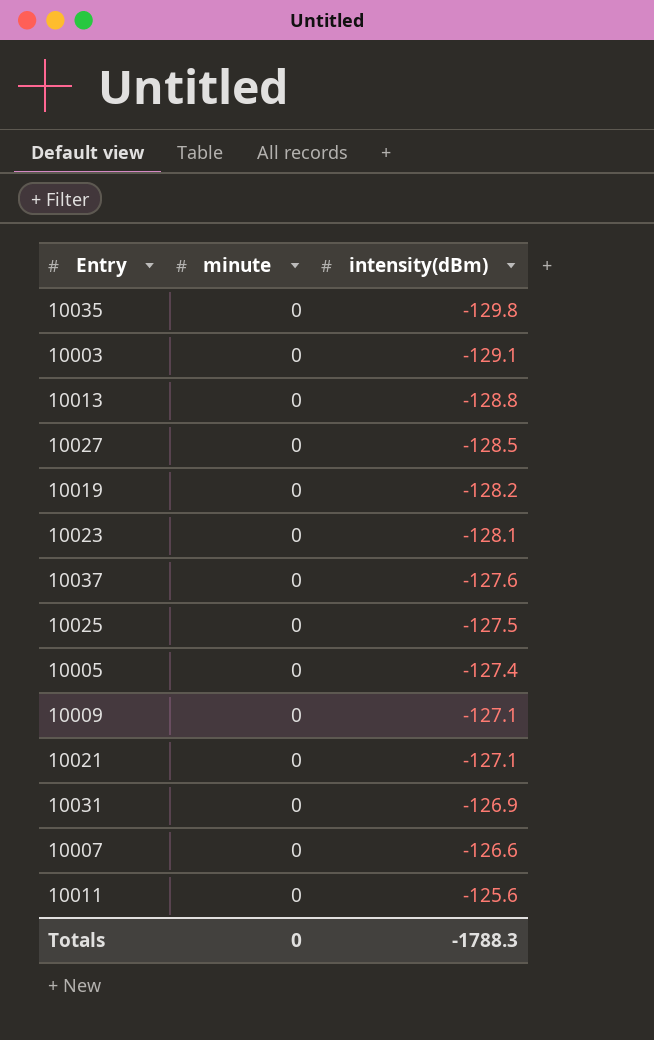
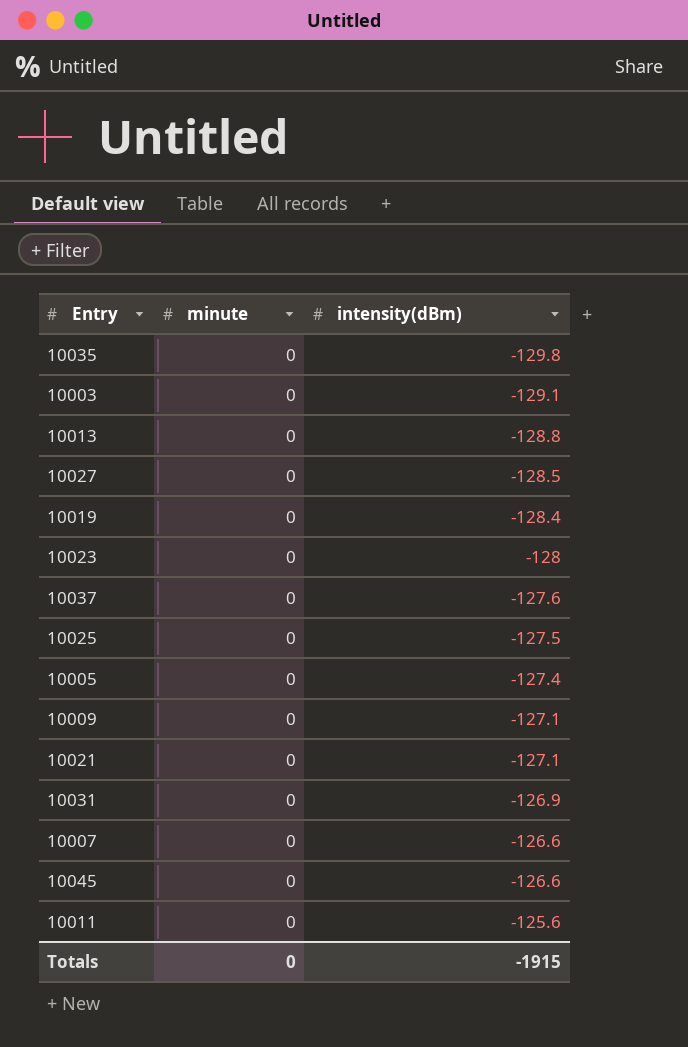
10019 | intensity(dBm): -128.2 -> -128.4
10023 | intensity(dBm): -128.1 -> -128
row 10045: none -> 0 | -126.6
Totals | intensity(dBm): -1788.3 -> -1915

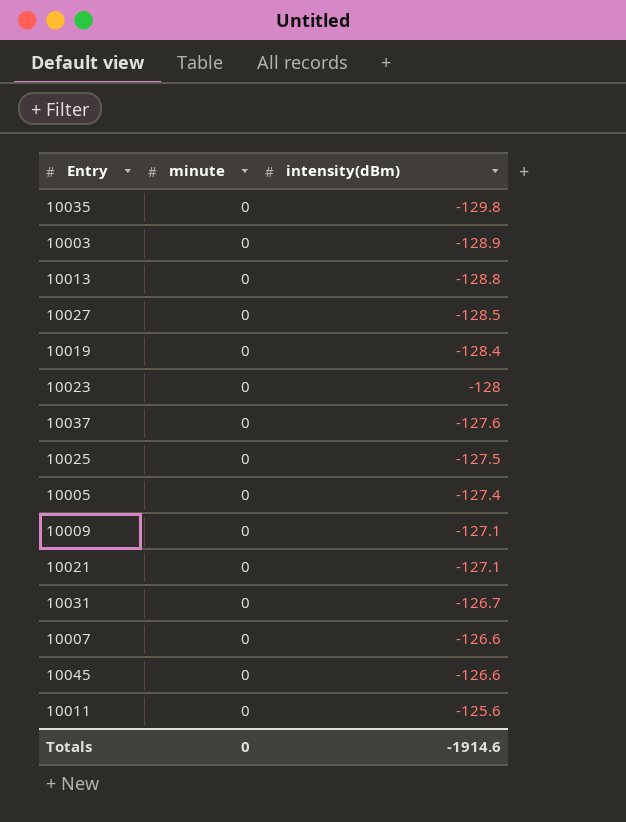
10003 | intensity(dBm): -129.1 -> -128.9
10031 | intensity(dBm): -126.9 -> -126.7
Totals | intensity(dBm): -1915 -> -1914.6

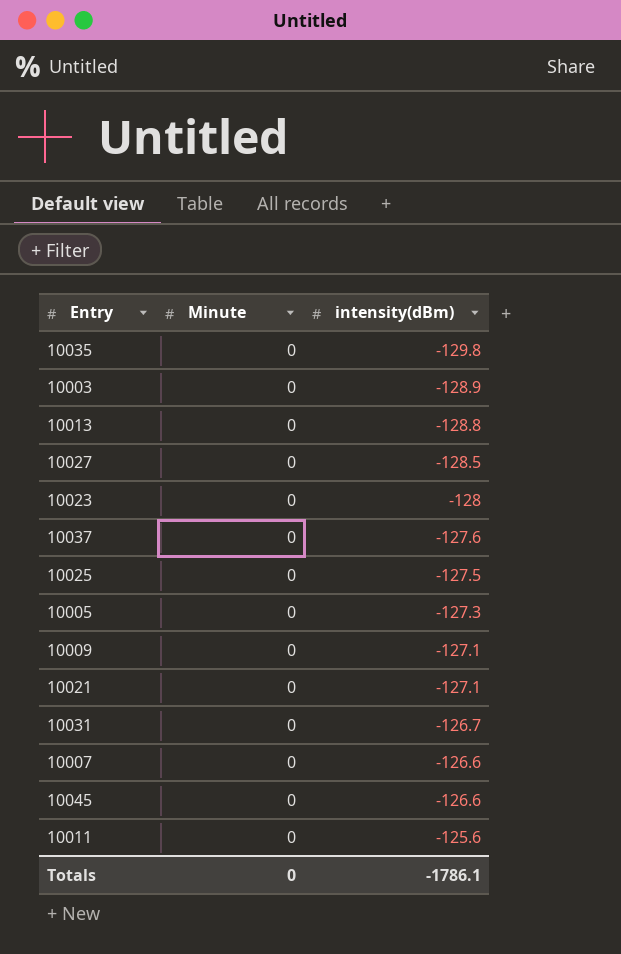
column name: minute -> Minute
row 10019: 0 | -128.4 -> none
10005 | intensity(dBm): -127.4 -> -127.3
Totals | intensity(dBm): -1914.6 -> -1786.1

